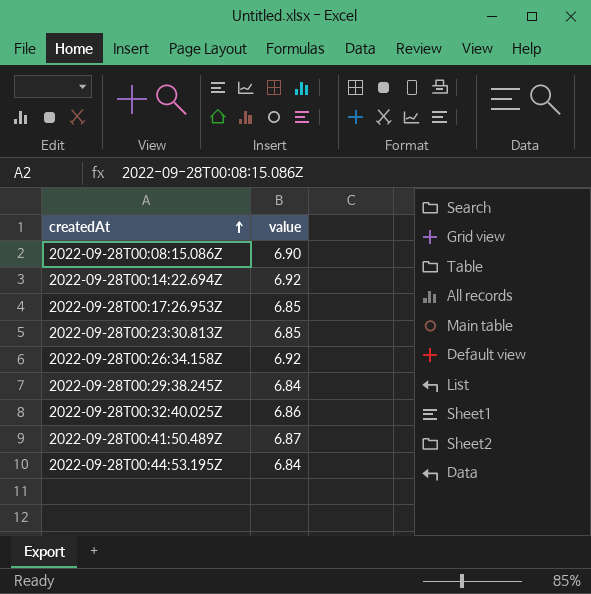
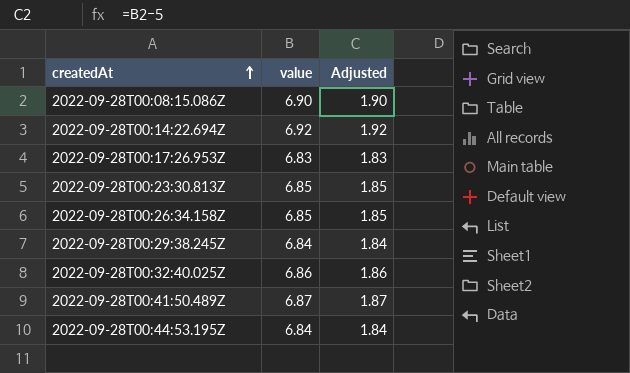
column Adjusted | formula: none -> [value] - 5
2022-09-28T00:17:26.953Z | value: 6.85 -> 6.83
2022-09-28T00:26:34.158Z | value: 6.92 -> 6.85

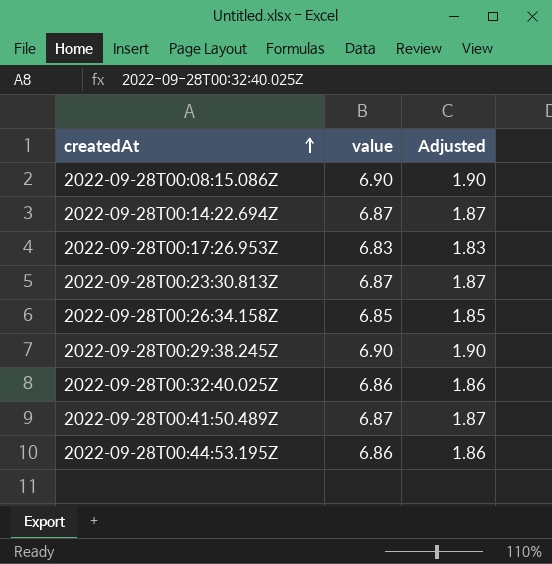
2022-09-28T00:14:22.694Z | value: 6.92 -> 6.87
2022-09-28T00:14:22.694Z | Adjusted: 1.92 -> 1.87
2022-09-28T00:23:30.813Z | value: 6.85 -> 6.87
2022-09-28T00:23:30.813Z | Adjusted: 1.85 -> 1.87
2022-09-28T00:29:38.245Z | value: 6.84 -> 6.90
2022-09-28T00:29:38.245Z | Adjusted: 1.84 -> 1.90
2022-09-28T00:44:53.195Z | value: 6.84 -> 6.86
2022-09-28T00:44:53.195Z | Adjusted: 1.84 -> 1.86

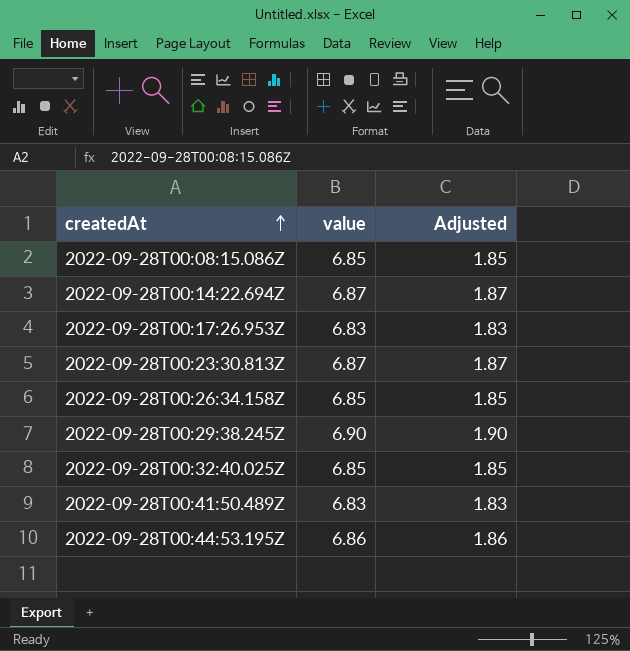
2022-09-28T00:08:15.086Z | value: 6.90 -> 6.85
2022-09-28T00:08:15.086Z | Adjusted: 1.90 -> 1.85
2022-09-28T00:32:40.025Z | value: 6.86 -> 6.85
2022-09-28T00:32:40.025Z | Adjusted: 1.86 -> 1.85
2022-09-28T00:41:50.489Z | value: 6.87 -> 6.83
2022-09-28T00:41:50.489Z | Adjusted: 1.87 -> 1.83

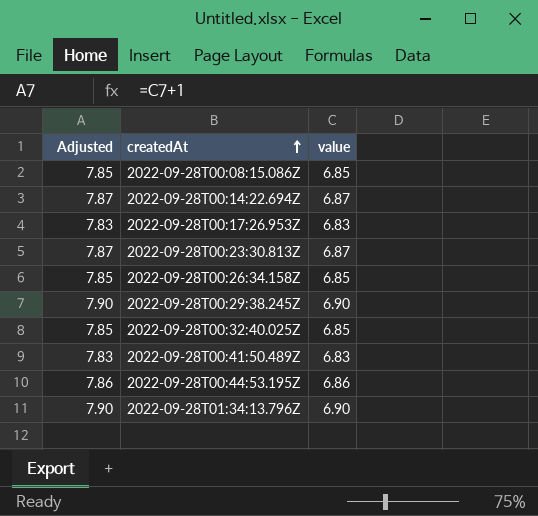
column Adjusted | formula: [value] - 5 -> [value] + 1
column Adjusted | position: 3 -> 1
row 2022-09-28T01:34:13.796Z: none -> 7.90 | 6.90

